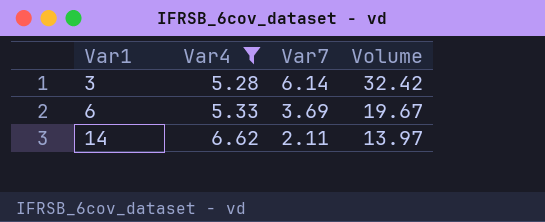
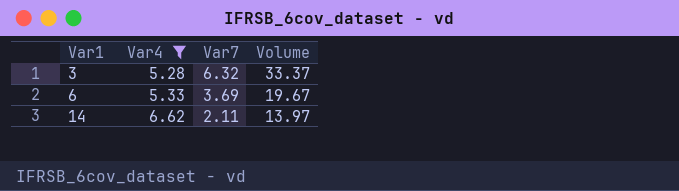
3 | Var7: 6.14 -> 6.32
3 | Volume: 32.42 -> 33.37

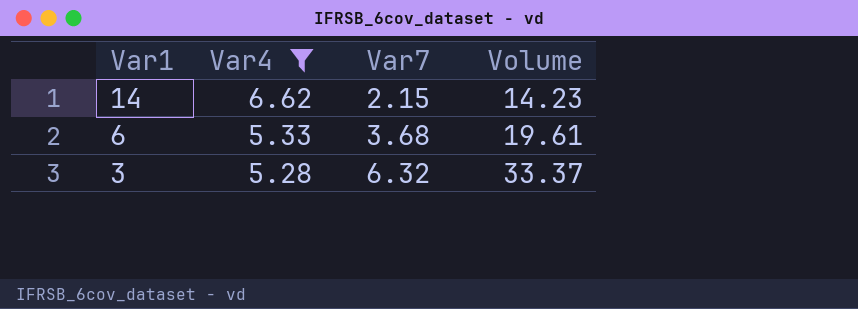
row order: Var1 ascending -> Var1 descending
14 | Var7: 2.11 -> 2.15
14 | Volume: 13.97 -> 14.23
6 | Var7: 3.69 -> 3.68
6 | Volume: 19.67 -> 19.61

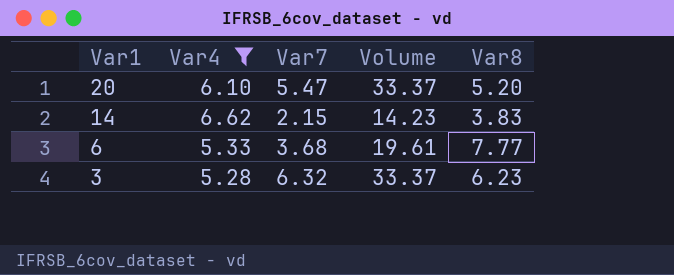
column Var8 | position: none -> 5
row 20: none -> 6.10 | 5.47 | 33.37 | 5.20

